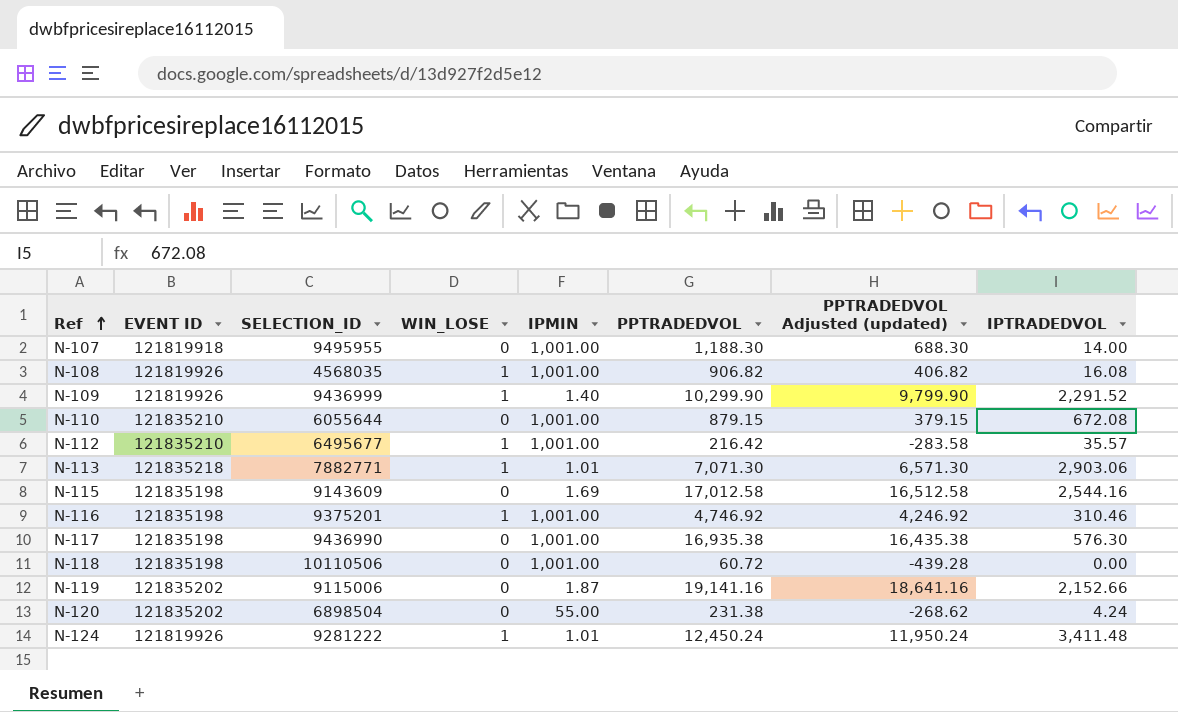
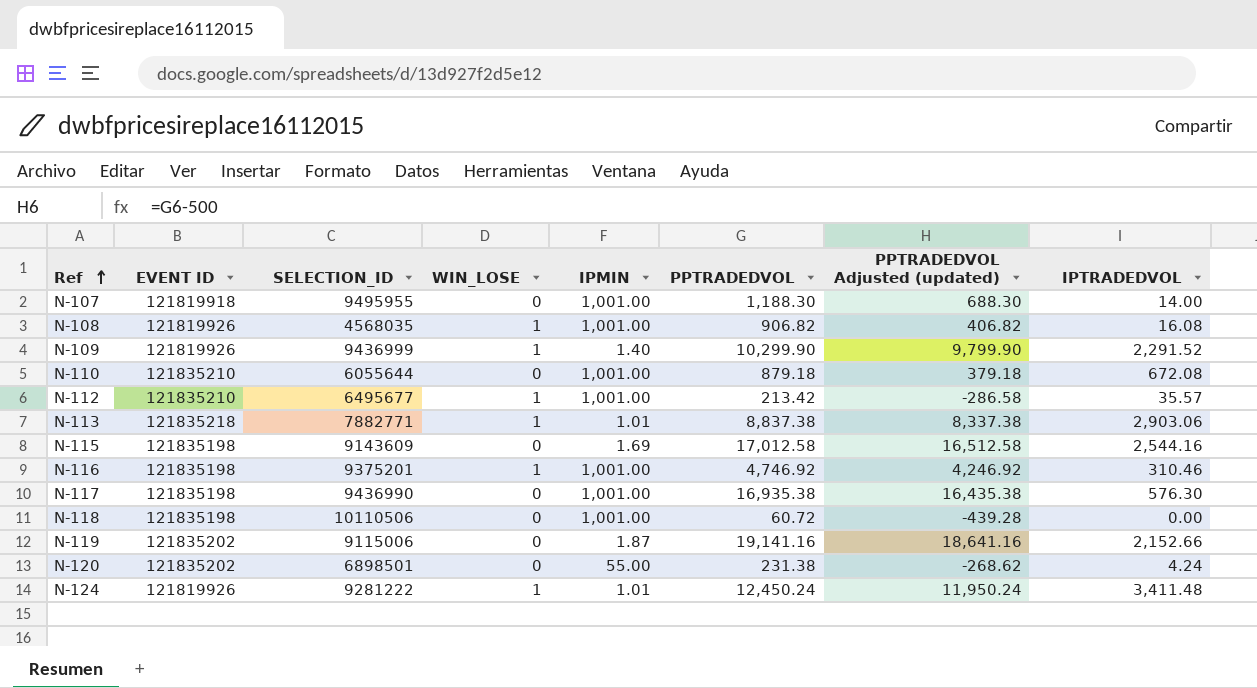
N-110 | PPTRADEDVOL: 879.15 -> 879.18
N-110 | PPTRADEDVOL Adjusted (updated): 379.15 -> 379.18
N-112 | PPTRADEDVOL: 216.42 -> 213.42
N-112 | PPTRADEDVOL Adjusted (updated): -283.58 -> -286.58
N-113 | PPTRADEDVOL: 7,071.30 -> 8,837.38
N-113 | PPTRADEDVOL Adjusted (updated): 6,571.30 -> 8,337.38
N-120 | SELECTION_ID: 6898504 -> 6898501

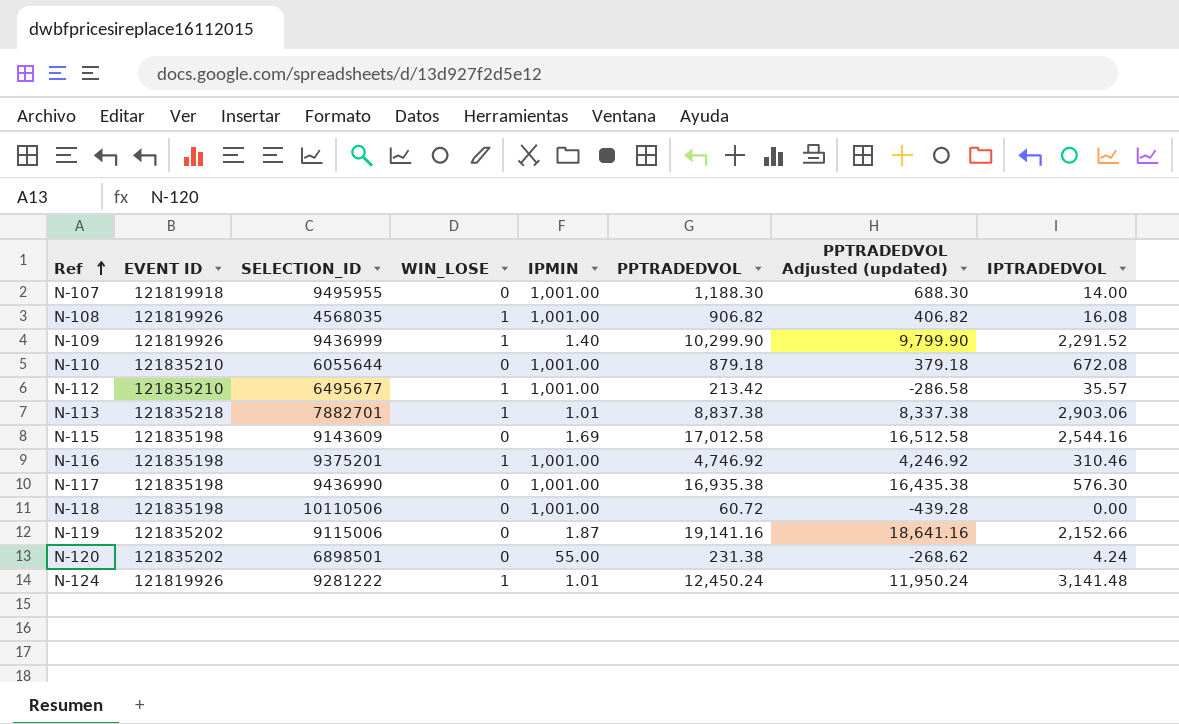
N-113 | SELECTION_ID: 7882771 -> 7882701
N-124 | IPTRADEDVOL: 3,411.48 -> 3,141.48

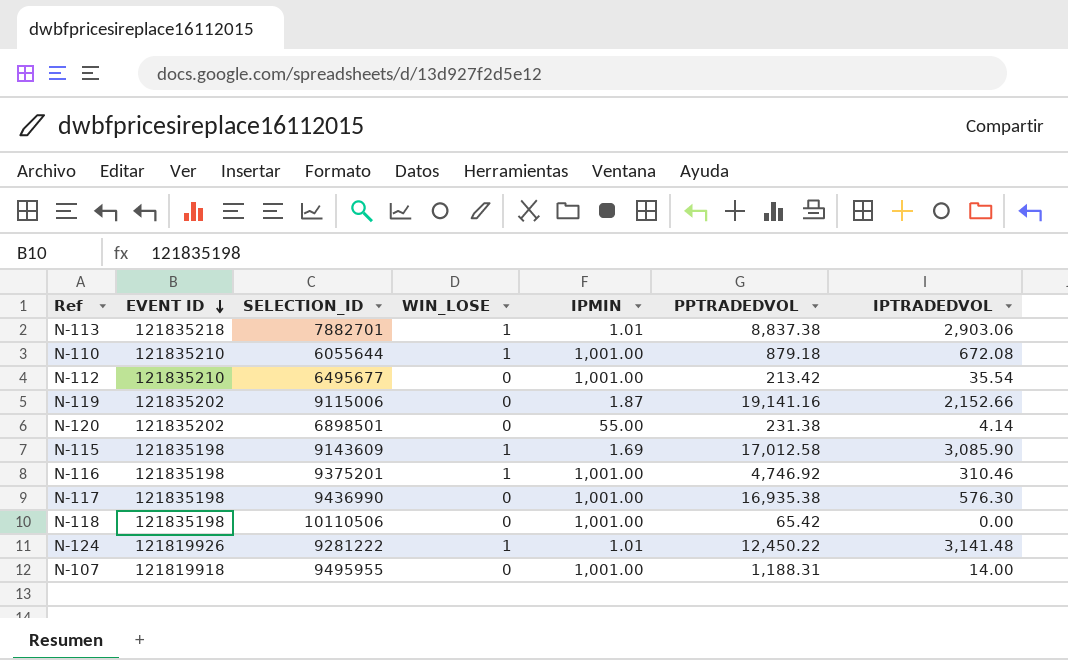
row order: Ref ascending -> EVENT ID descending
column PPTRADEDVOL Adjusted (updated) | formula: [PPTRADEDVOL] - 500 -> none
row N-108: 121819926 | 4568035 | 1 | 1,001.00 | 906.82 | 406.82 | 16.08 -> none
row N-109: 121819926 | 9436999 | 1 | 1.40 | 10,299.90 | 9,799.90 | 2,291.52 -> none
N-110 | WIN_LOSE: 0 -> 1
N-112 | WIN_LOSE: 1 -> 0
N-112 | IPTRADEDVOL: 35.57 -> 35.54
N-120 | IPTRADEDVOL: 4.24 -> 4.14
N-115 | WIN_LOSE: 0 -> 1
N-115 | IPTRADEDVOL: 2,544.16 -> 3,085.90
N-118 | PPTRADEDVOL: 60.72 -> 65.42
N-124 | PPTRADEDVOL: 12,450.24 -> 12,450.22
N-107 | PPTRADEDVOL: 1,188.30 -> 1,188.31

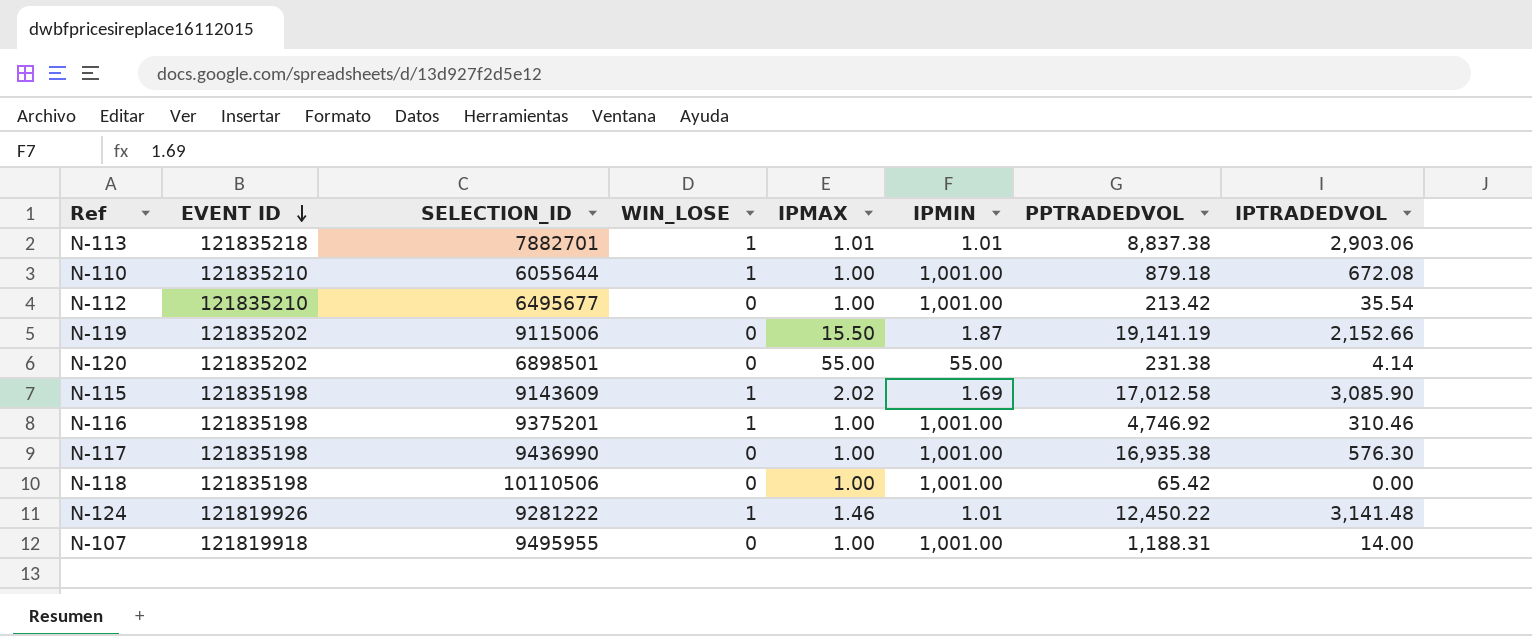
column IPMAX | position: none -> 5
N-119 | PPTRADEDVOL: 19,141.16 -> 19,141.19

